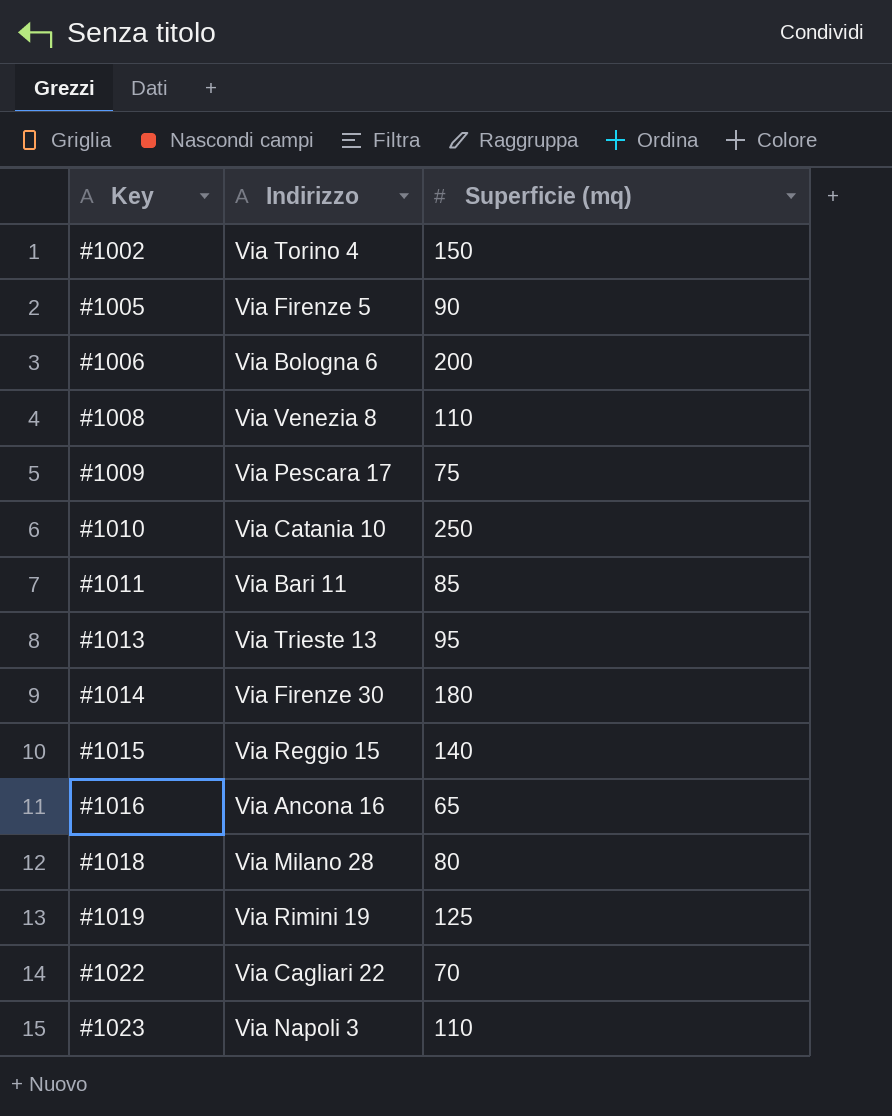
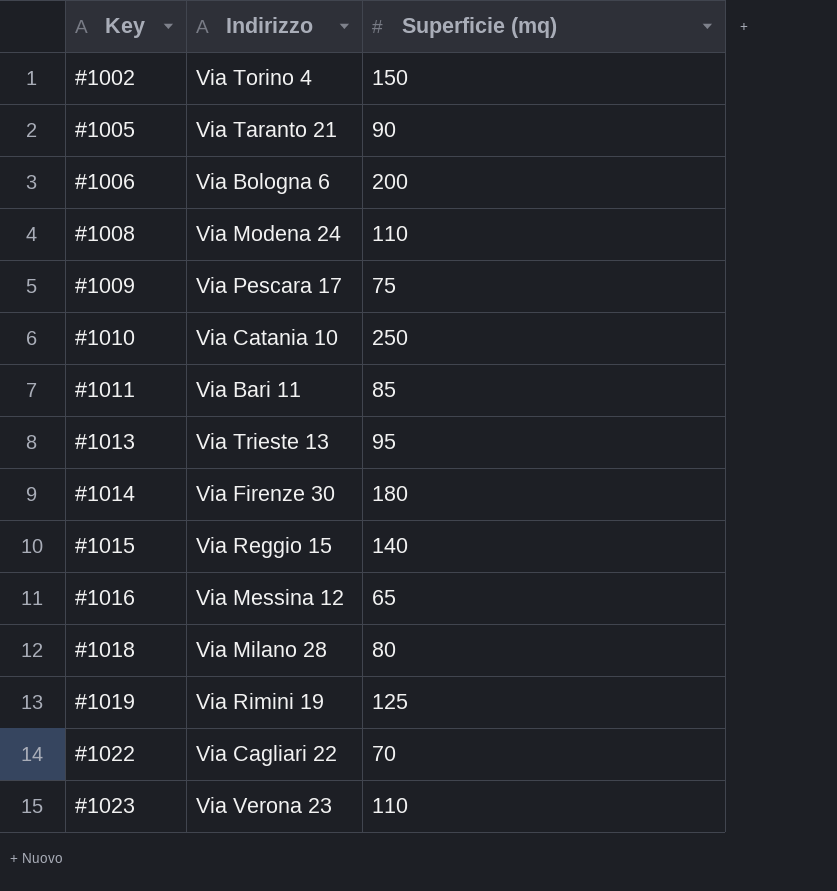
#1005 | Indirizzo: Via Firenze 5 -> Via Taranto 21
#1008 | Indirizzo: Via Venezia 8 -> Via Modena 24
#1016 | Indirizzo: Via Ancona 16 -> Via Messina 12
#1023 | Indirizzo: Via Napoli 3 -> Via Verona 23

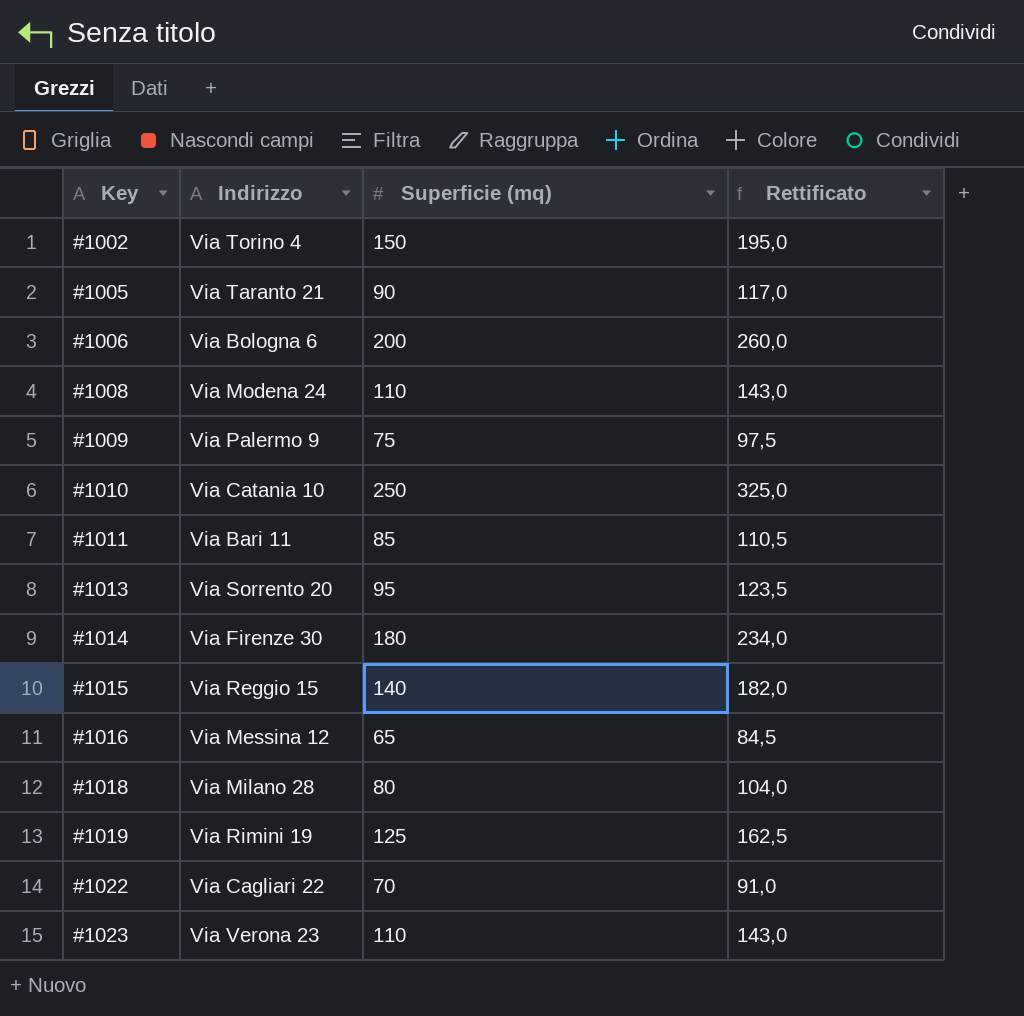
column Rettificato | formula: none -> [Superficie (mq)] * 1,3
#1009 | Indirizzo: Via Pescara 17 -> Via Palermo 9
#1013 | Indirizzo: Via Trieste 13 -> Via Sorrento 20

